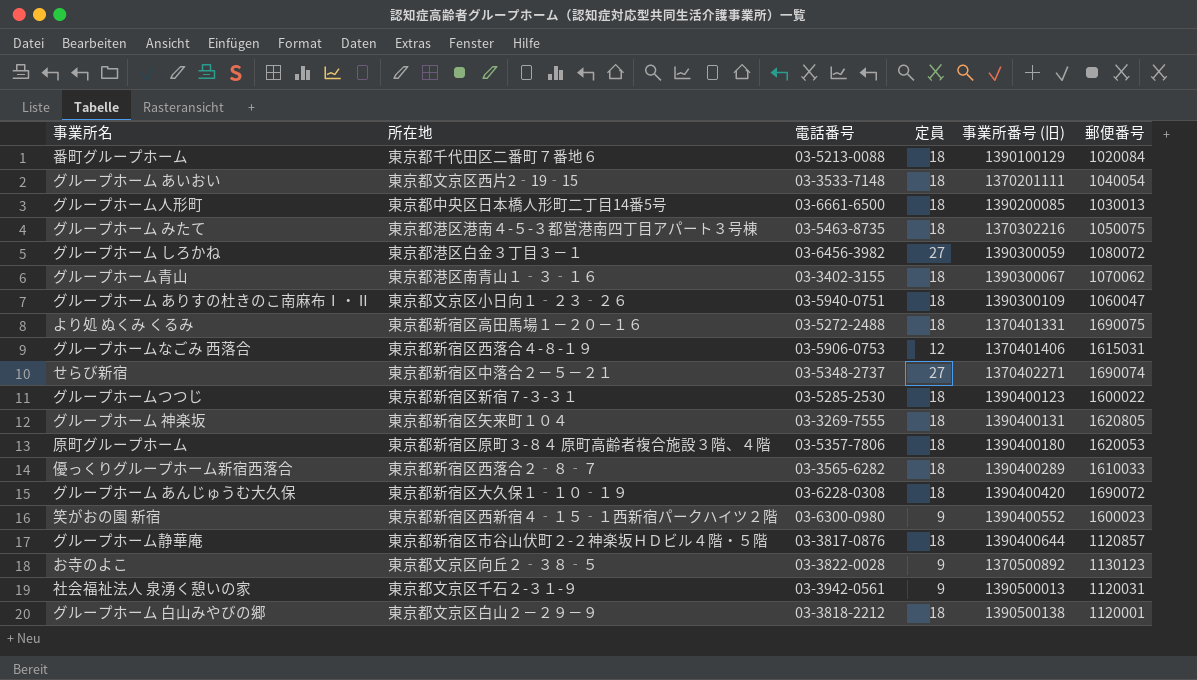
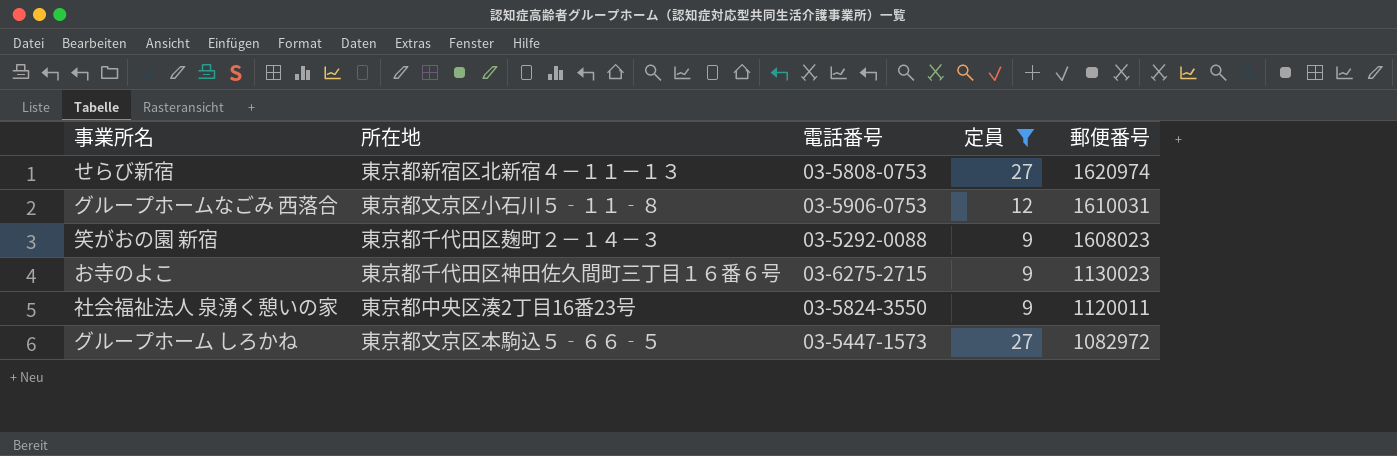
filter: none -> 定員 != 18
row order: none -> 郵便番号 descending
column 事業所番号 (旧) | position: 5 -> none
せらび新宿 | 所在地: 東京都新宿区中落合２－５－２１ -> 東京都新宿区北新宿４－１１－１３
せらび新宿 | 電話番号: 03-5348-2737 -> 03-5808-0753
せらび新宿 | 郵便番号: 1690074 -> 1620974
グループホームなごみ 西落合 | 所在地: 東京都新宿区西落合４-８-１９ -> 東京都文京区小石川５‐１１‐８
グループホームなごみ 西落合 | 郵便番号: 1615031 -> 1610031
笑がおの園 新宿 | 所在地: 東京都新宿区西新宿４‐１５‐１西新宿パークハイツ２階 -> 東京都千代田区麹町２－１４－３
笑がおの園 新宿 | 電話番号: 03-6300-0980 -> 03-5292-0088
笑がおの園 新宿 | 郵便番号: 1600023 -> 1608023
お寺のよこ | 所在地: 東京都文京区向丘２‐３８‐５ -> 東京都千代田区神田佐久間町三丁目１６番６号
お寺のよこ | 電話番号: 03-3822-0028 -> 03-6275-2715
お寺のよこ | 郵便番号: 1130123 -> 1130023
社会福祉法人 泉湧く憩いの家 | 所在地: 東京都文京区千石２-３１-９ -> 東京都中央区湊2丁目16番23号
社会福祉法人 泉湧く憩いの家 | 電話番号: 03-3942-0561 -> 03-5824-3550
社会福祉法人 泉湧く憩いの家 | 郵便番号: 1120031 -> 1120011
グループホーム しろかね | 所在地: 東京都港区白金３丁目３－１ -> 東京都文京区本駒込５‐６６‐５
グループホーム しろかね | 電話番号: 03-6456-3982 -> 03-5447-1573
グループホーム しろかね | 郵便番号: 1080072 -> 1082972

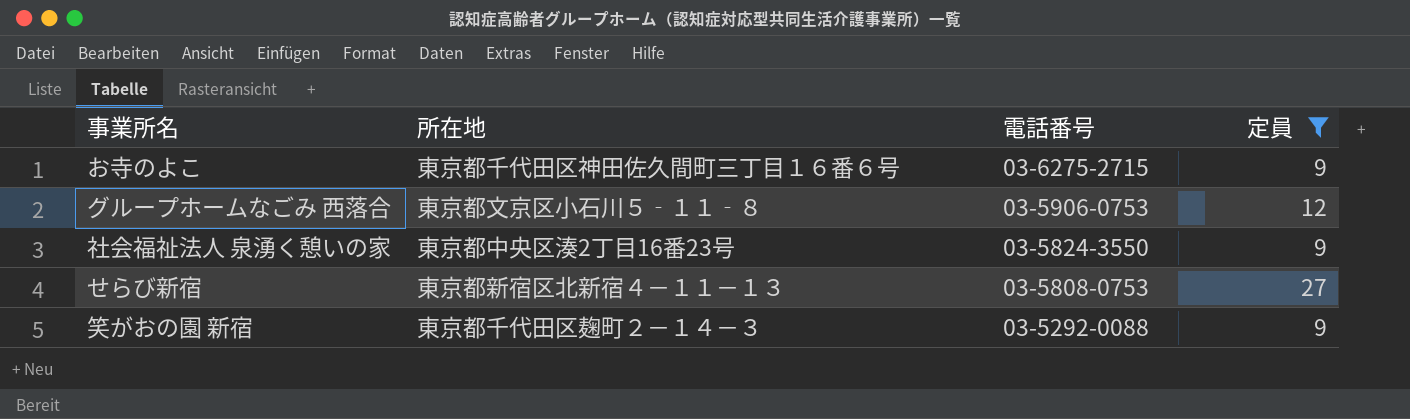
row order: 郵便番号 descending -> 電話番号 descending
column 郵便番号 | position: 5 -> none
row グループホーム しろかね: 東京都文京区本駒込５‐６６‐５ | 03-5447-1573 | 27 | 1082972 -> none

